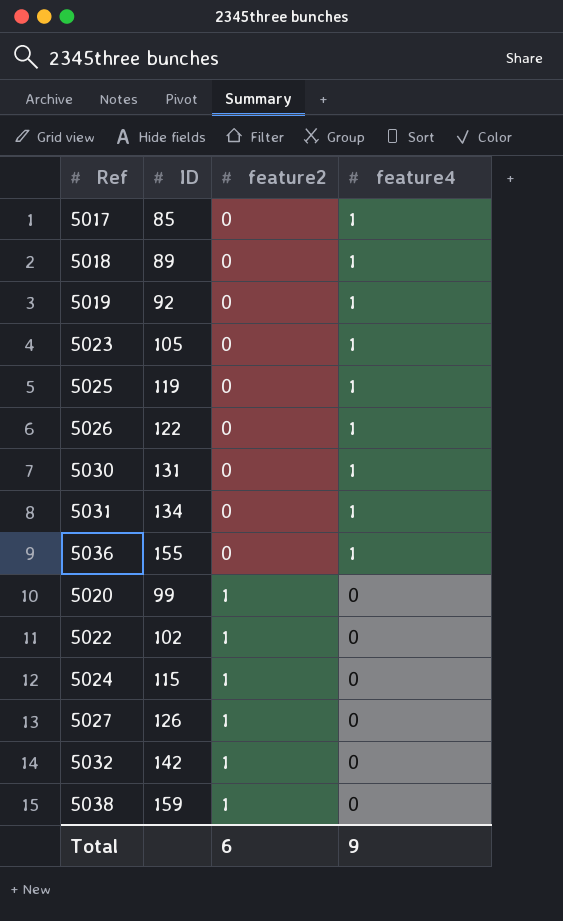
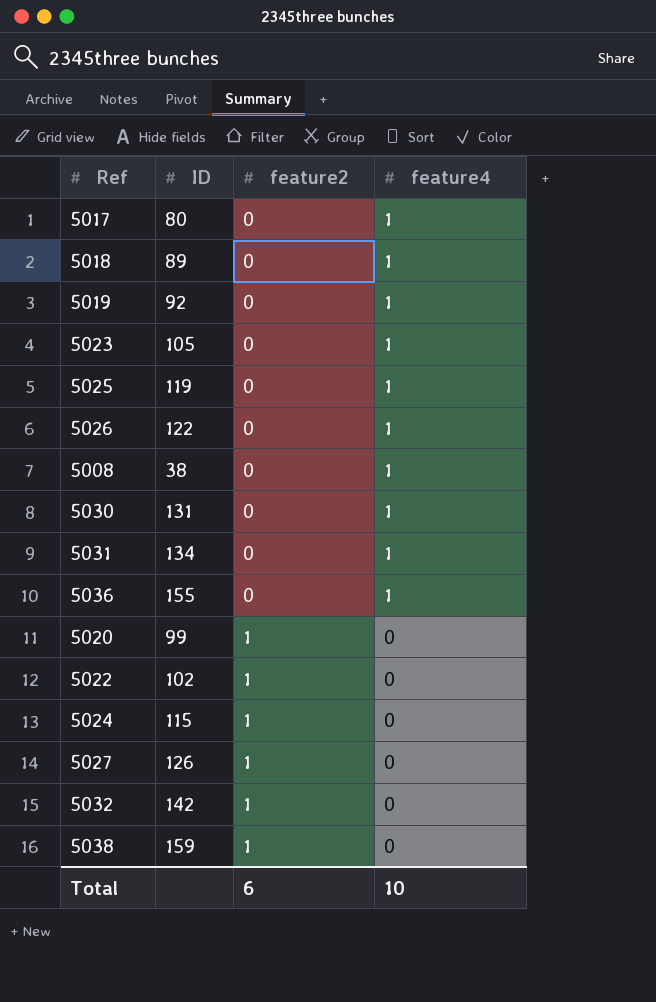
5017 | ID: 85 -> 80
row 5008: none -> 38 | 0 | 1
Total | feature4: 9 -> 10

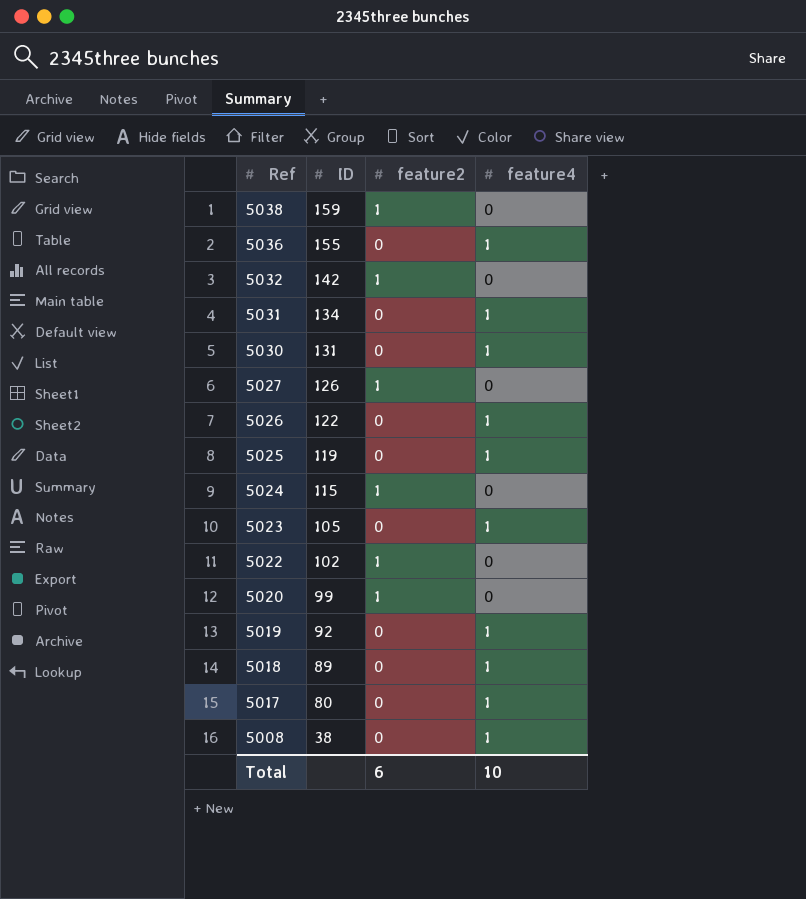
row order: feature2 ascending -> Ref descending

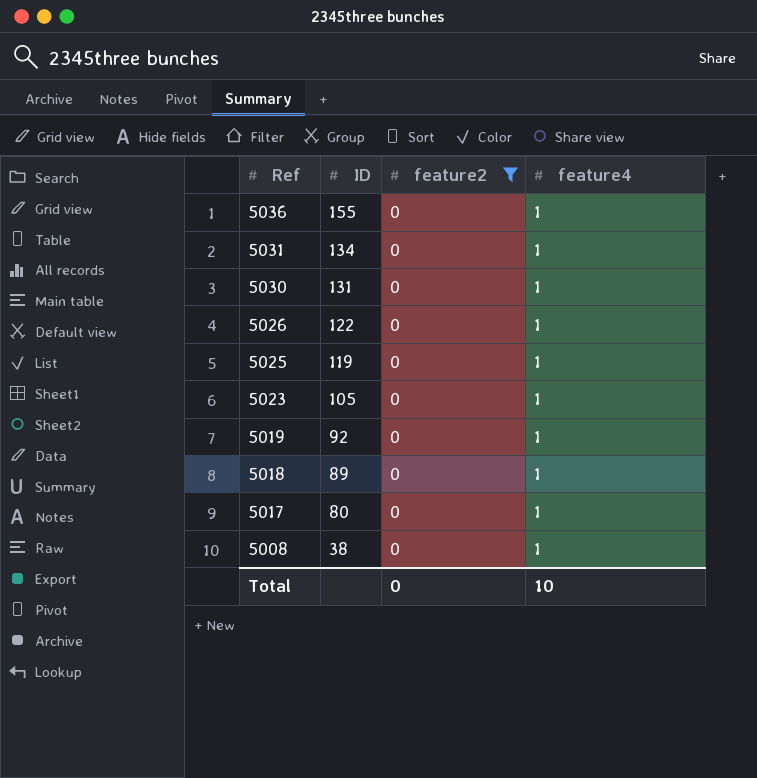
filter: none -> feature2 = 0
Total | feature2: 6 -> 0

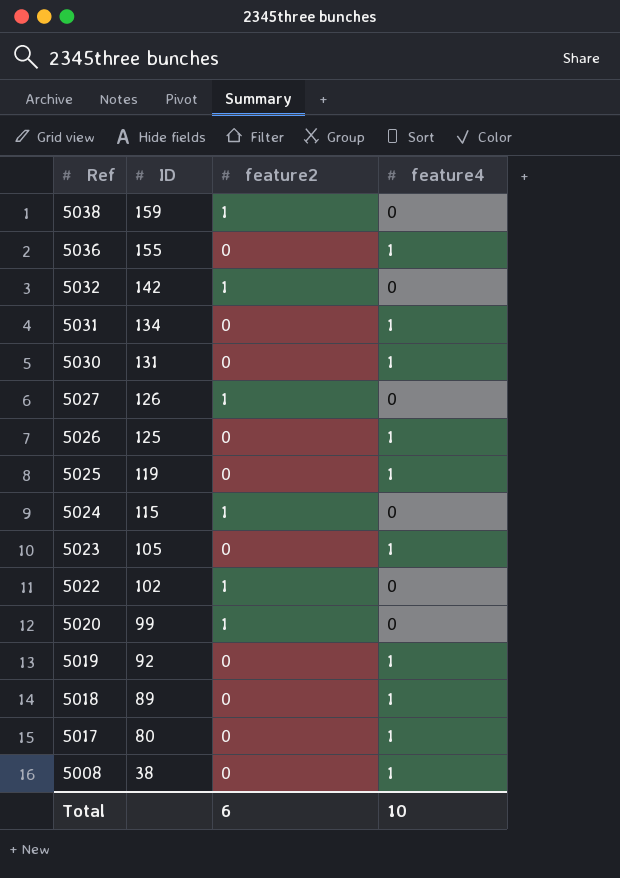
filter: feature2 = 0 -> none
5026 | ID: 122 -> 125
Total | feature2: 0 -> 6

